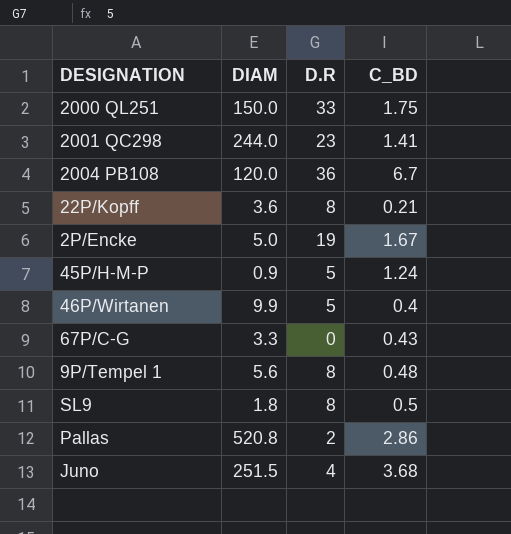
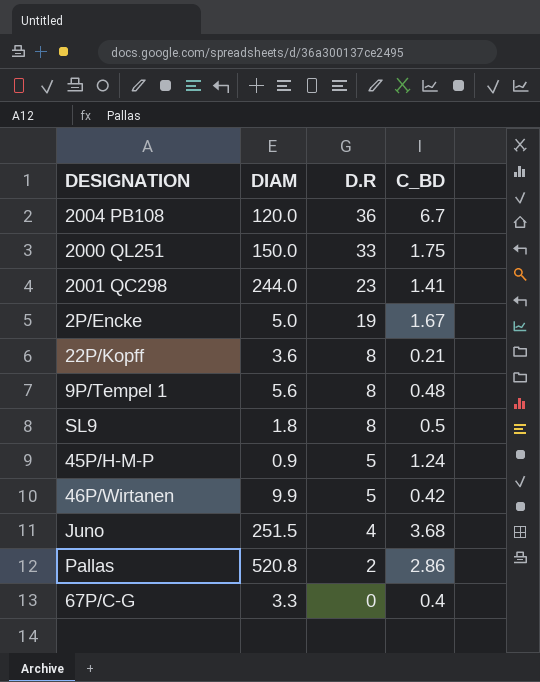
row order: none -> D.R descending
46P/Wirtanen | C_BD: 0.4 -> 0.42
67P/C-G | C_BD: 0.43 -> 0.4

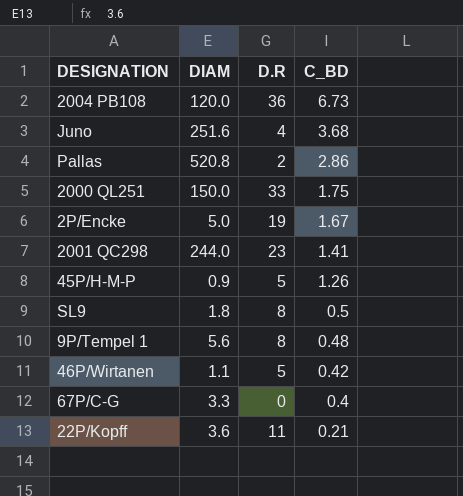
row order: D.R descending -> C_BD descending
2004 PB108 | C_BD: 6.7 -> 6.73
Juno | DIAM: 251.5 -> 251.6
45P/H-M-P | C_BD: 1.24 -> 1.26
46P/Wirtanen | DIAM: 9.9 -> 1.1
22P/Kopff | D.R: 8 -> 11

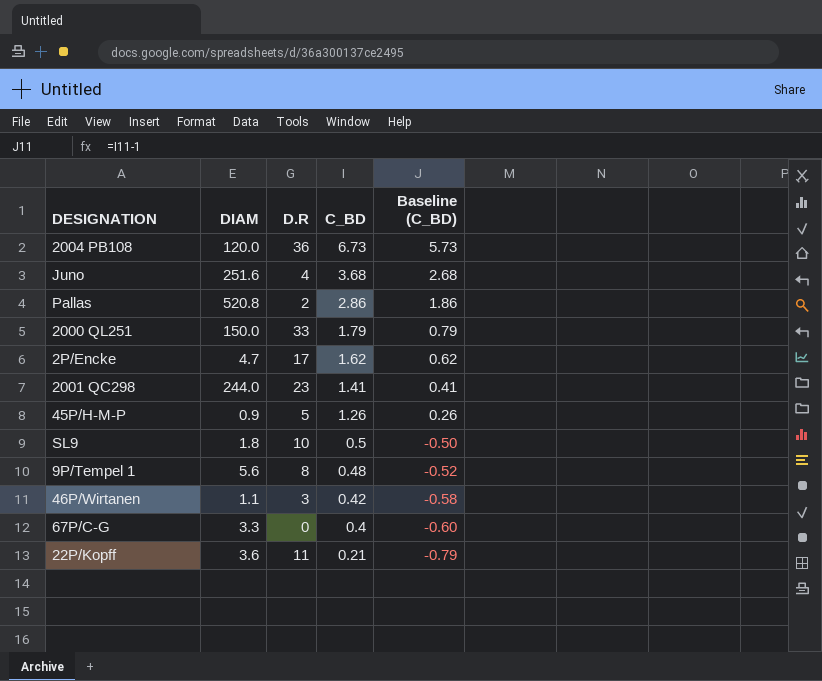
column Baseline (C_BD) | formula: none -> [C_BD] - 1
2000 QL251 | C_BD: 1.75 -> 1.79
2P/Encke | DIAM: 5.0 -> 4.7
2P/Encke | D.R: 19 -> 17
2P/Encke | C_BD: 1.67 -> 1.62
SL9 | D.R: 8 -> 10
46P/Wirtanen | D.R: 5 -> 3

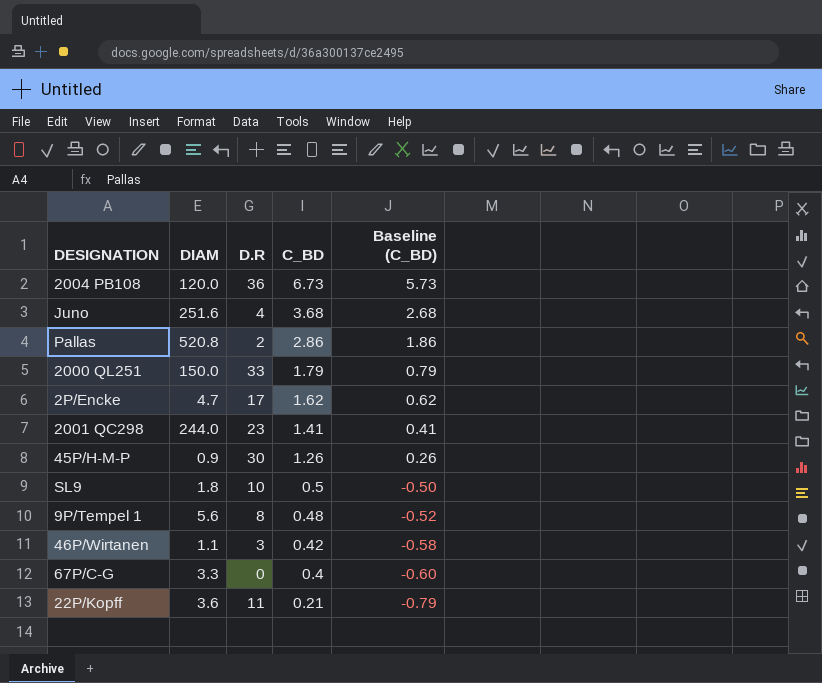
45P/H-M-P | D.R: 5 -> 30

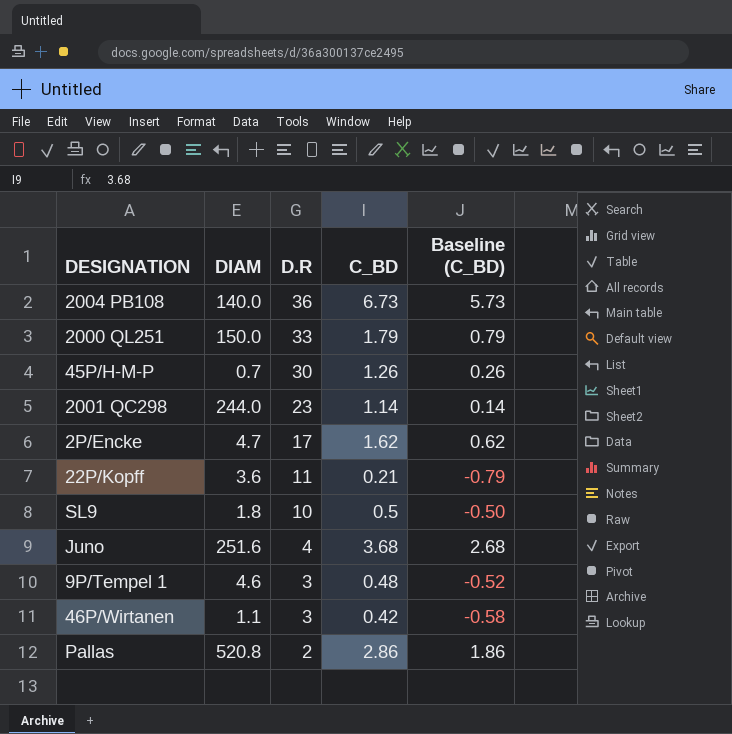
row order: C_BD descending -> D.R descending
row 67P/C-G: 3.3 | 0 | 0.4 | -0.60 -> none
2004 PB108 | DIAM: 120.0 -> 140.0
45P/H-M-P | DIAM: 0.9 -> 0.7
2001 QC298 | C_BD: 1.41 -> 1.14
2001 QC298 | Baseline (C_BD): 0.41 -> 0.14
9P/Tempel 1 | DIAM: 5.6 -> 4.6
9P/Tempel 1 | D.R: 8 -> 3

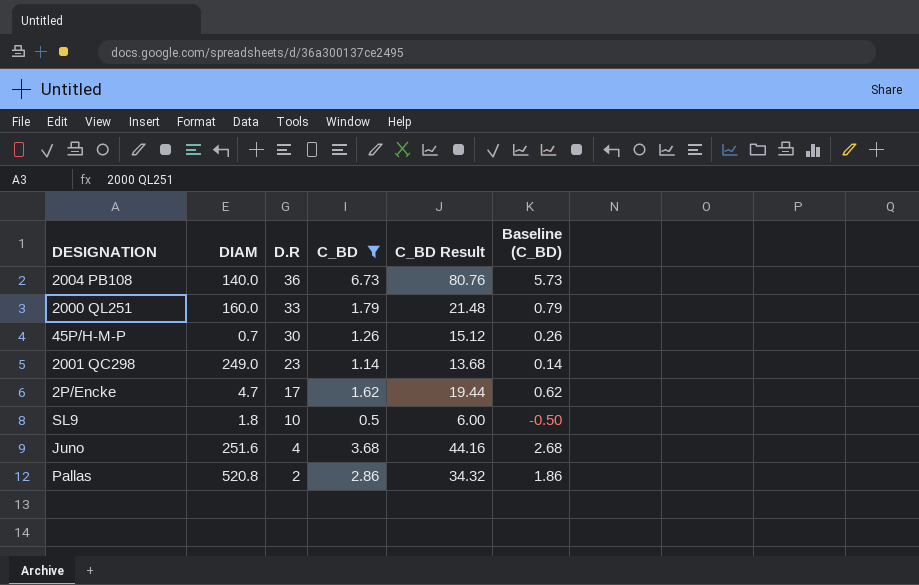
filter: none -> C_BD >= 0.5
column C_BD Result | formula: none -> [C_BD] * 12
2000 QL251 | DIAM: 150.0 -> 160.0
2001 QC298 | DIAM: 244.0 -> 249.0

